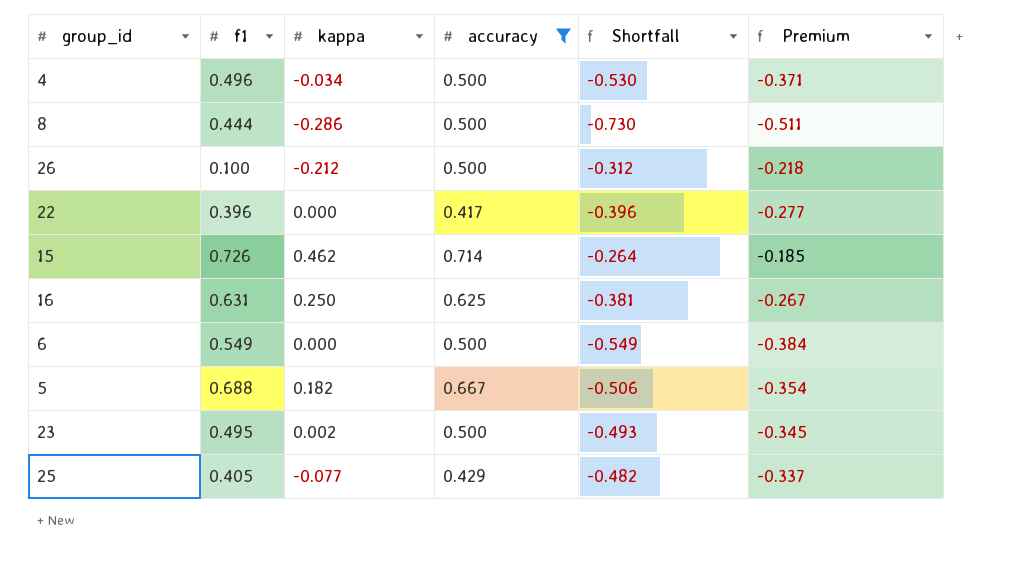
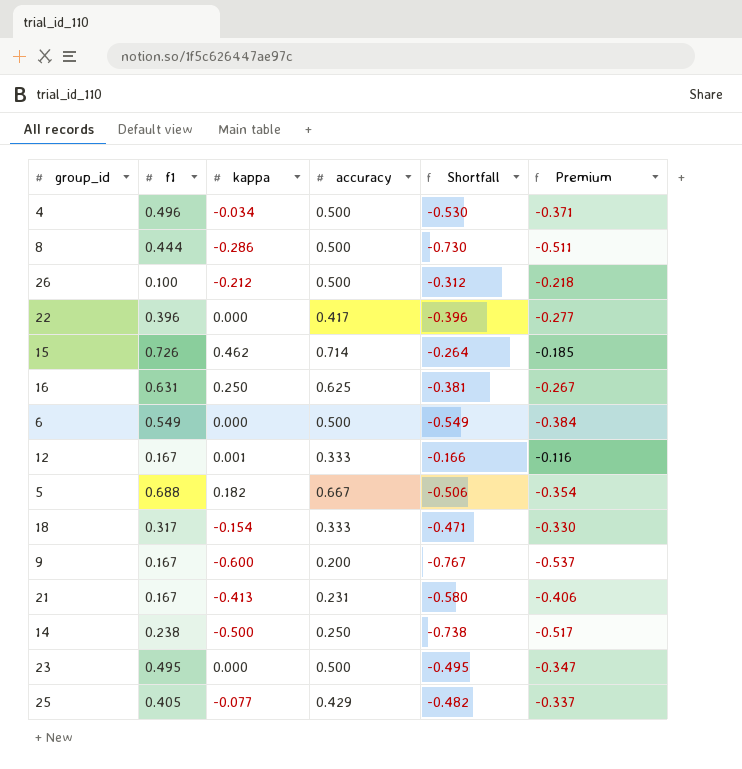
filter: accuracy >= 0.417 -> none
23 | kappa: 0.002 -> 0.000
23 | Shortfall: -0.493 -> -0.495
23 | Premium: -0.345 -> -0.347

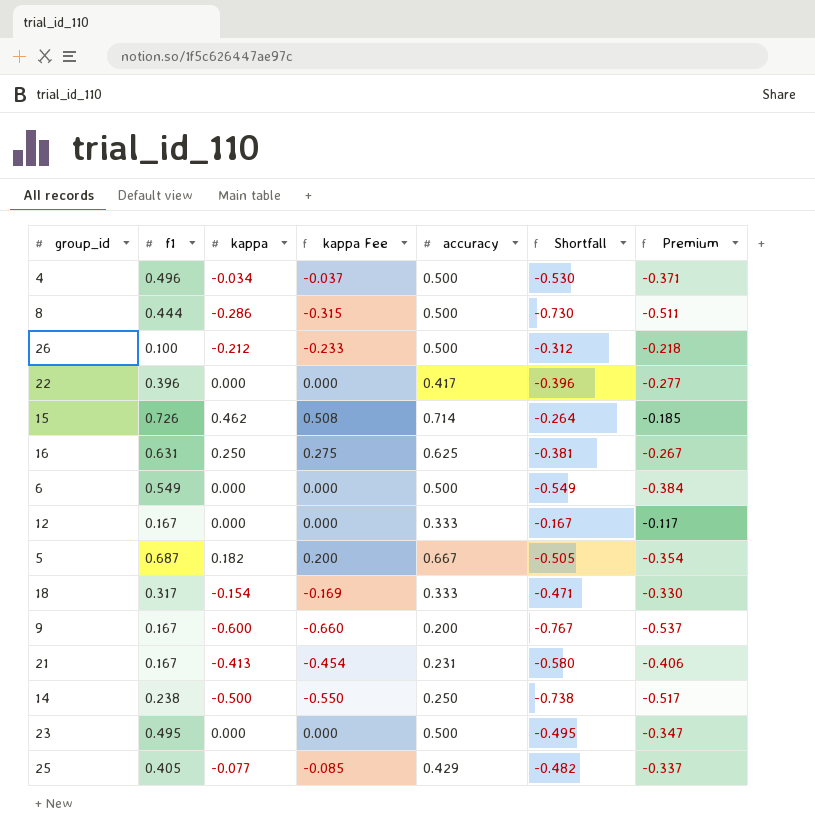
column kappa Fee | formula: none -> [kappa] * 1.1
12 | kappa: 0.001 -> 0.000
12 | Shortfall: -0.166 -> -0.167
12 | Premium: -0.116 -> -0.117
5 | f1: 0.688 -> 0.687
5 | Shortfall: -0.506 -> -0.505

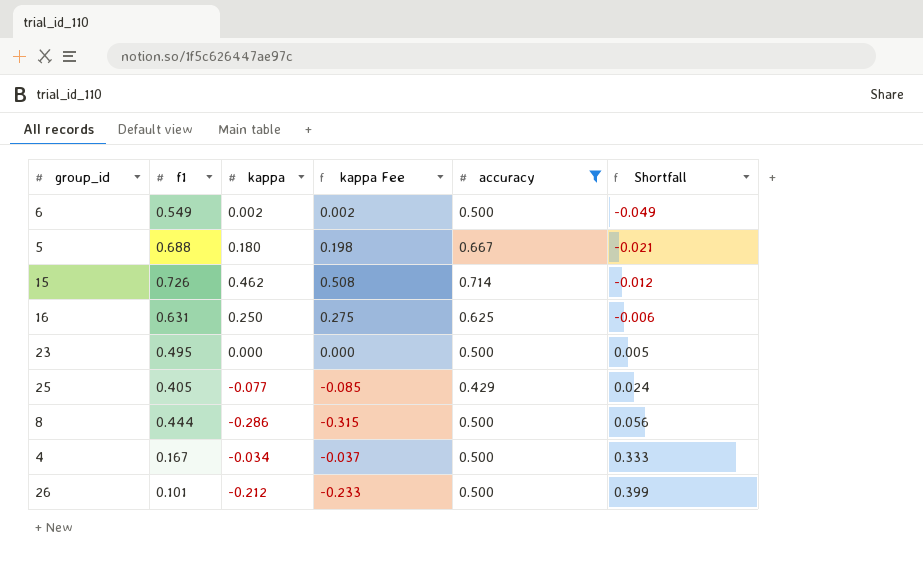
filter: none -> accuracy >= 0.429
row order: none -> Shortfall ascending
column Premium | formula: [Shortfall] * 0.7 -> none
column Shortfall | formula: [kappa] - [f1] -> [accuracy] - [f1]
6 | kappa: 0.000 -> 0.002
6 | kappa Fee: 0.000 -> 0.002
5 | f1: 0.687 -> 0.688
5 | kappa: 0.182 -> 0.180
5 | kappa Fee: 0.200 -> 0.198
4 | f1: 0.496 -> 0.167
26 | f1: 0.100 -> 0.101

